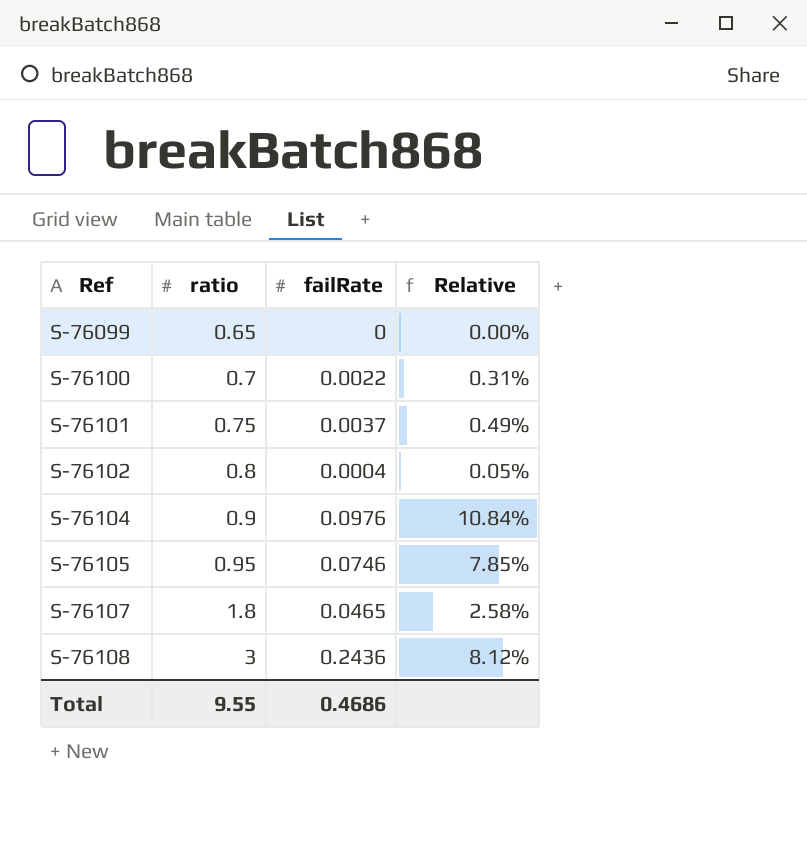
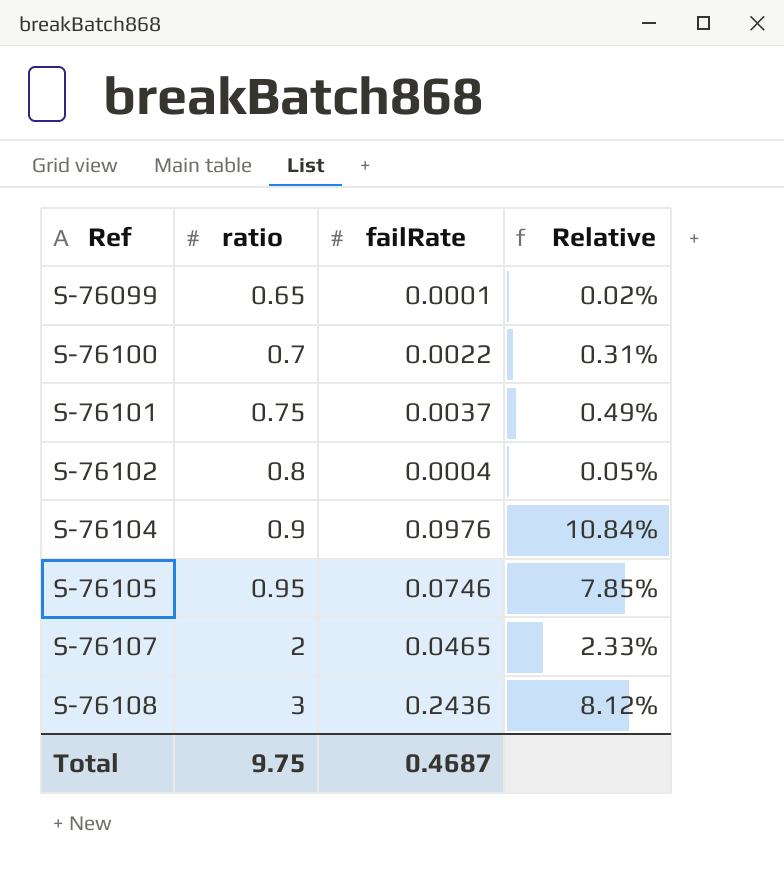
S-76099 | failRate: 0 -> 0.0001
S-76099 | Relative: 0.00% -> 0.02%
S-76107 | ratio: 1.8 -> 2
S-76107 | Relative: 2.58% -> 2.33%
Total | ratio: 9.55 -> 9.75
Total | failRate: 0.4686 -> 0.4687

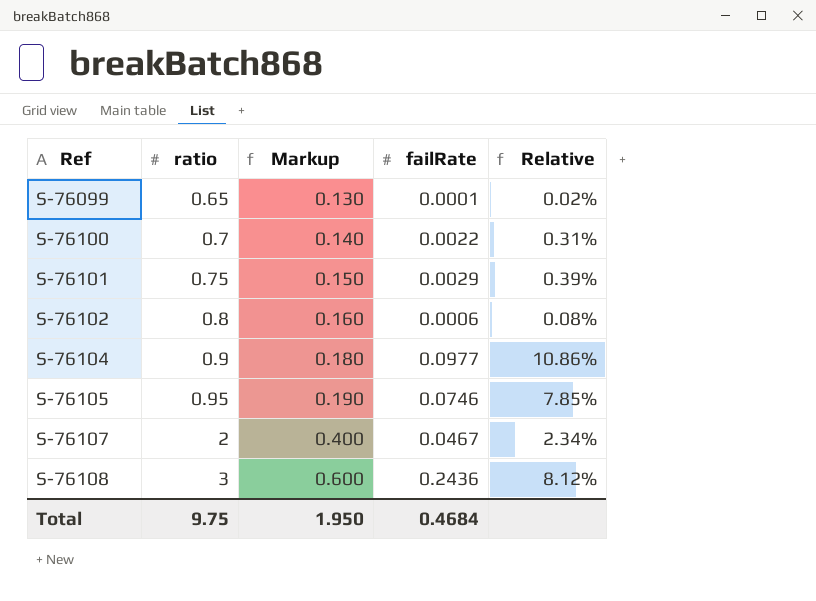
column Markup | formula: none -> [ratio] * 0.2
S-76101 | failRate: 0.0037 -> 0.0029
S-76101 | Relative: 0.49% -> 0.39%
S-76102 | failRate: 0.0004 -> 0.0006
S-76102 | Relative: 0.05% -> 0.08%
S-76104 | failRate: 0.0976 -> 0.0977
S-76104 | Relative: 10.84% -> 10.86%
S-76107 | failRate: 0.0465 -> 0.0467
S-76107 | Relative: 2.33% -> 2.34%
Total | failRate: 0.4687 -> 0.4684

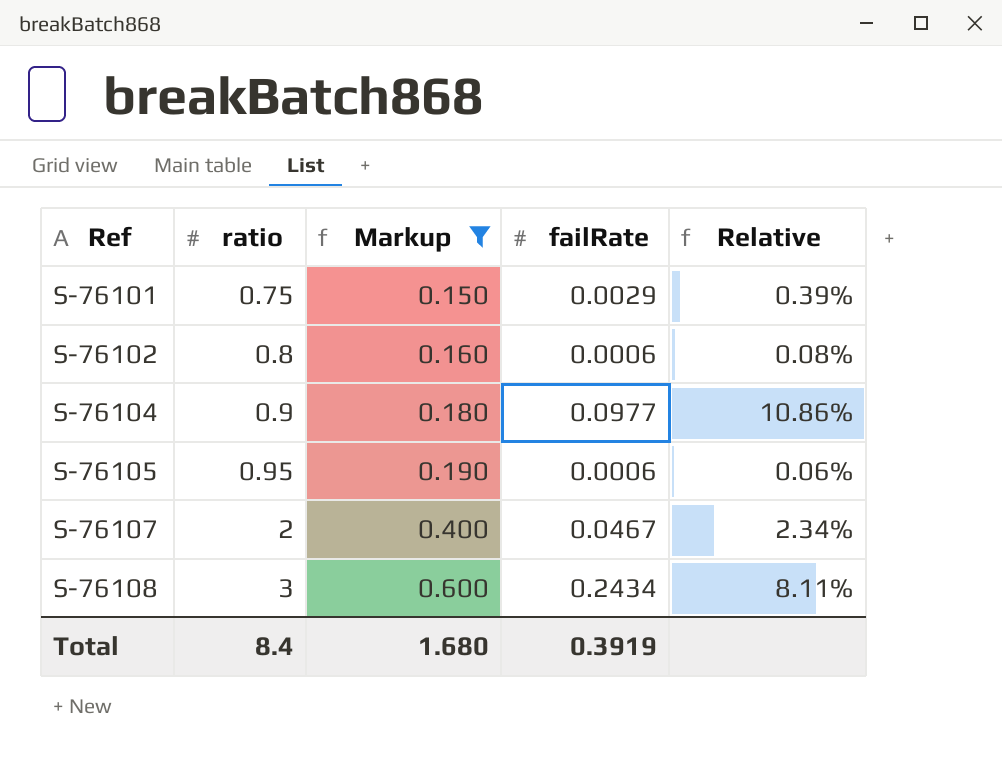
filter: none -> Markup >= 0.150
S-76105 | failRate: 0.0746 -> 0.0006
S-76105 | Relative: 7.85% -> 0.06%
S-76108 | failRate: 0.2436 -> 0.2434
S-76108 | Relative: 8.12% -> 8.11%
Total | ratio: 9.75 -> 8.4
Total | Markup: 1.950 -> 1.680
Total | failRate: 0.4684 -> 0.3919

